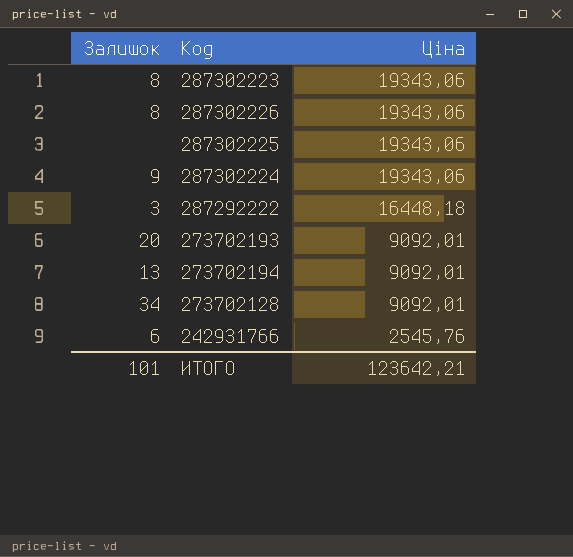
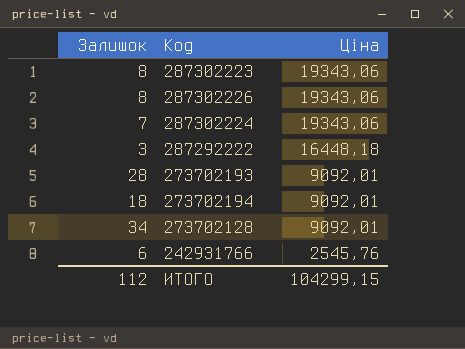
row 287302225: none | 19343,06 -> none
287302224 | Залишок: 9 -> 7
273702193 | Залишок: 20 -> 28
273702194 | Залишок: 13 -> 18
ИТОГО | Залишок: 101 -> 112
ИТОГО | Ціна: 123642,21 -> 104299,15

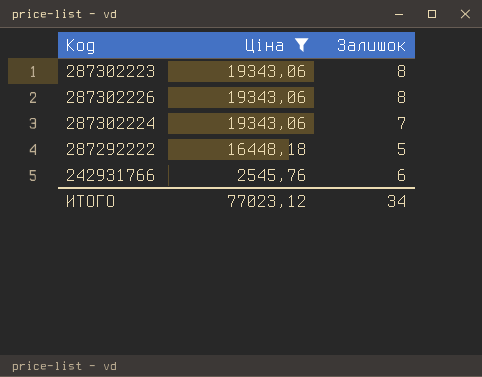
filter: none -> Ціна != 9092,01
column Залишок | position: 1 -> 3
287292222 | Залишок: 3 -> 5
ИТОГО | Ціна: 104299,15 -> 77023,12
ИТОГО | Залишок: 112 -> 34

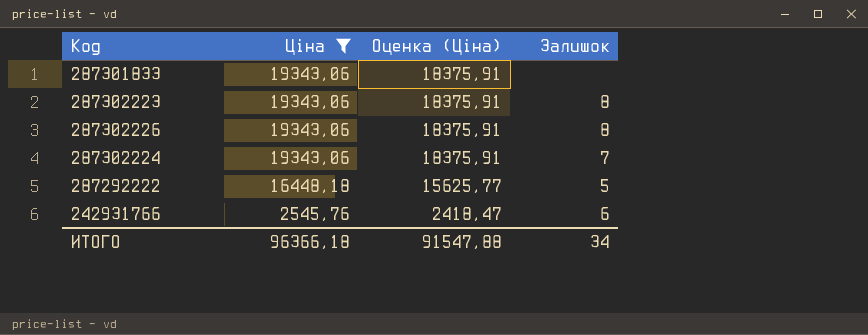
column Оценка (Ціна) | formula: none -> [Ціна] * 0,95
row 287301833: none -> 19343,06 | 18375,91 | none
ИТОГО | Ціна: 77023,12 -> 96366,18

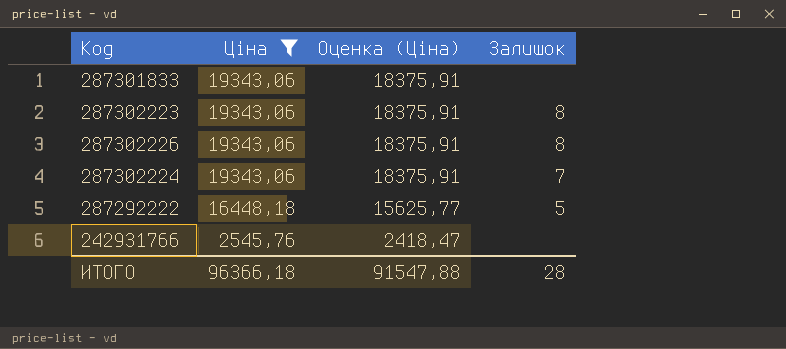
242931766 | Залишок: 6 -> none
ИТОГО | Залишок: 34 -> 28

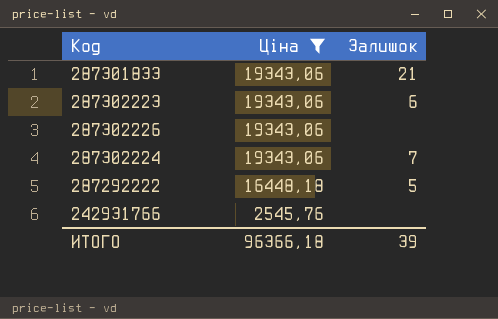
column Оценка (Ціна) | formula: [Ціна] * 0,95 -> none
287301833 | Залишок: none -> 21
287302223 | Залишок: 8 -> 6
287302226 | Залишок: 8 -> none
ИТОГО | Залишок: 28 -> 39

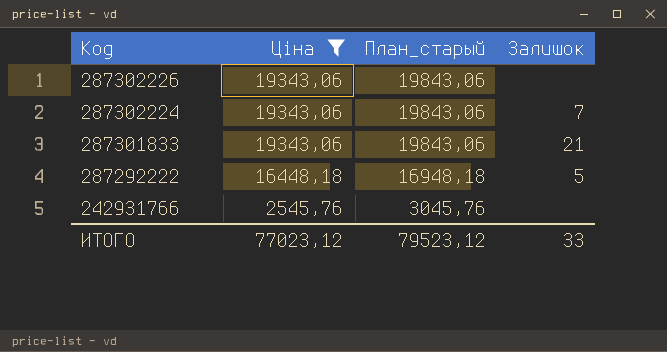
row order: Ціна descending -> Код descending
column План_старый | formula: none -> [Ціна] + 500
row 287302223: 19343,06 | 6 -> none
ИТОГО | Ціна: 96366,18 -> 77023,12
ИТОГО | Залишок: 39 -> 33

